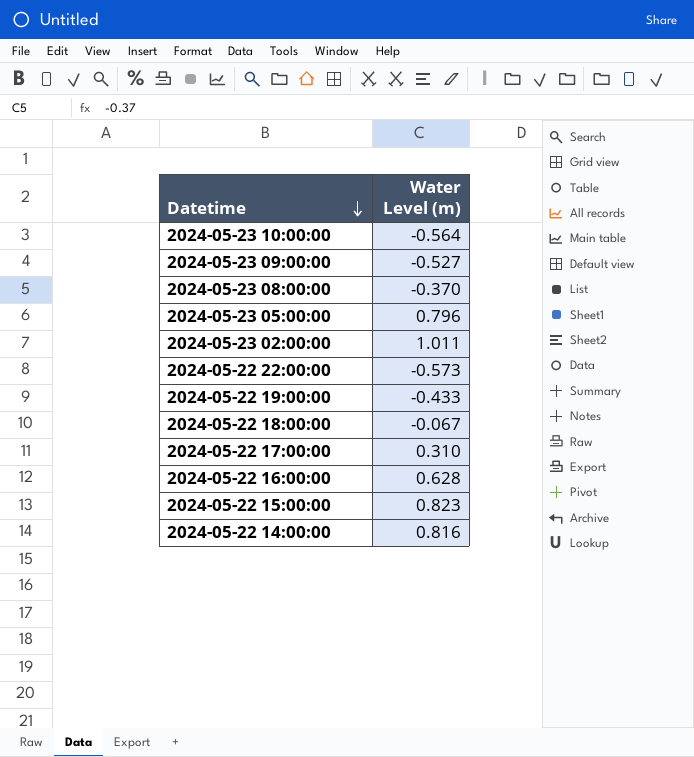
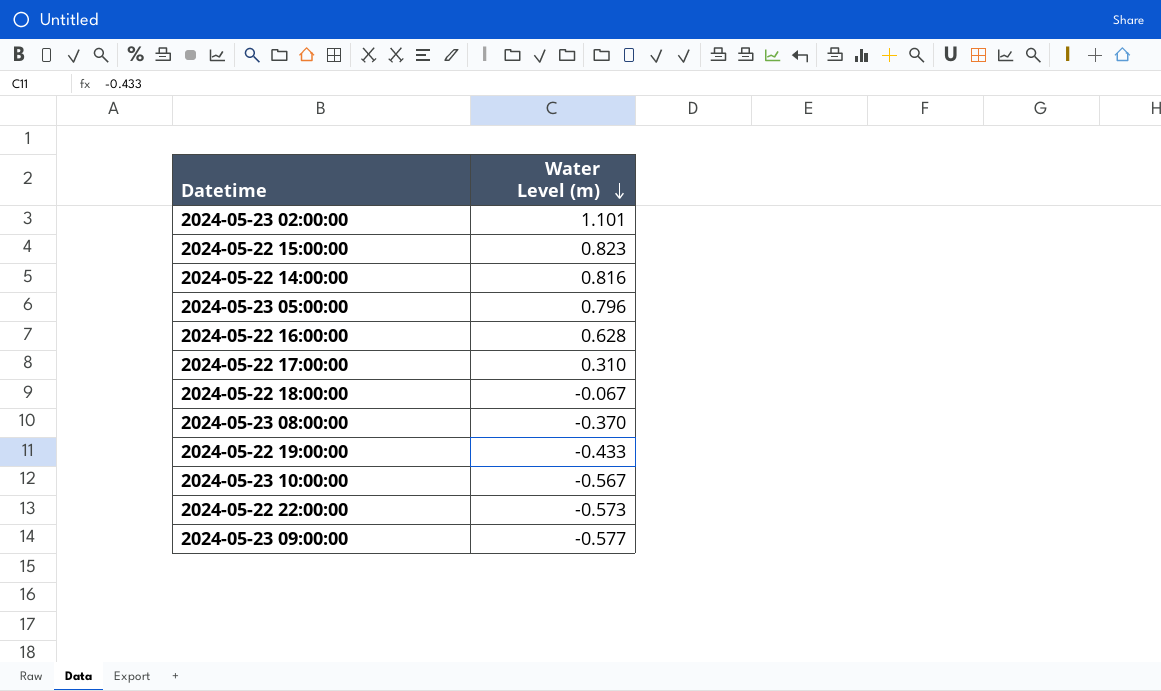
row order: Datetime descending -> Water Level (m) descending
2024-05-23 02:00:00 | Water Level (m): 1.011 -> 1.101
2024-05-23 10:00:00 | Water Level (m): -0.564 -> -0.567
2024-05-23 09:00:00 | Water Level (m): -0.527 -> -0.577

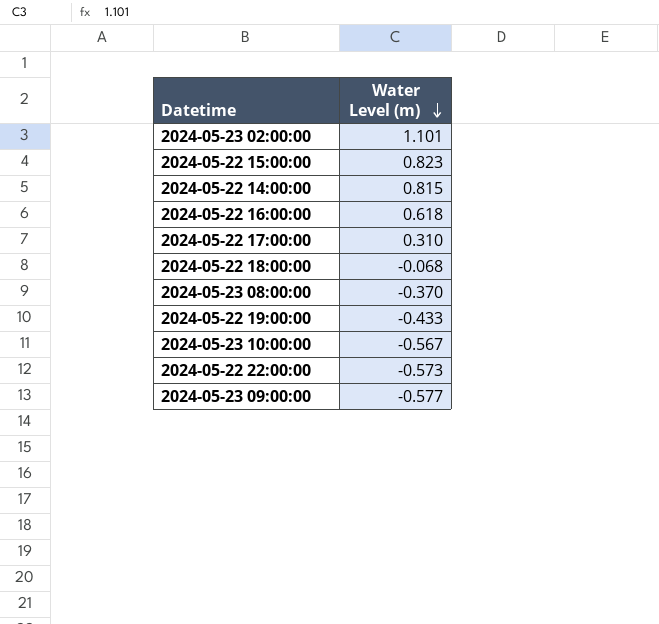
row 2024-05-23 05:00:00: 0.796 -> none
2024-05-22 14:00:00 | Water Level (m): 0.816 -> 0.815
2024-05-22 16:00:00 | Water Level (m): 0.628 -> 0.618
2024-05-22 18:00:00 | Water Level (m): -0.067 -> -0.068

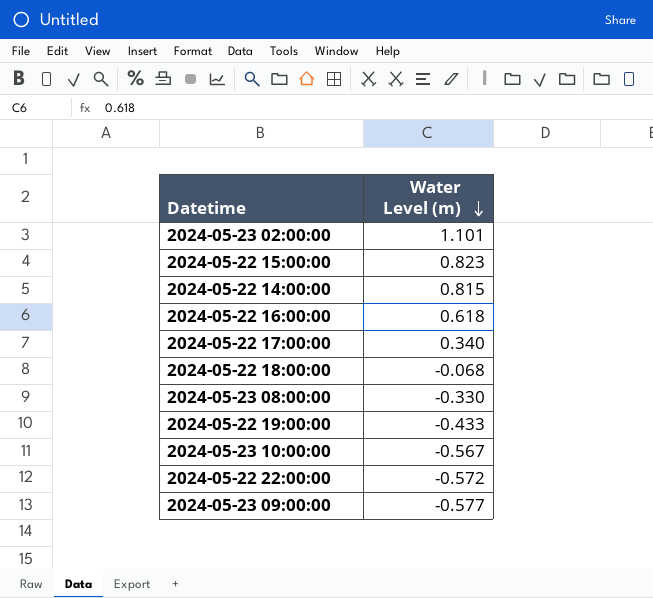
2024-05-22 17:00:00 | Water Level (m): 0.310 -> 0.340
2024-05-23 08:00:00 | Water Level (m): -0.370 -> -0.330
2024-05-22 22:00:00 | Water Level (m): -0.573 -> -0.572

